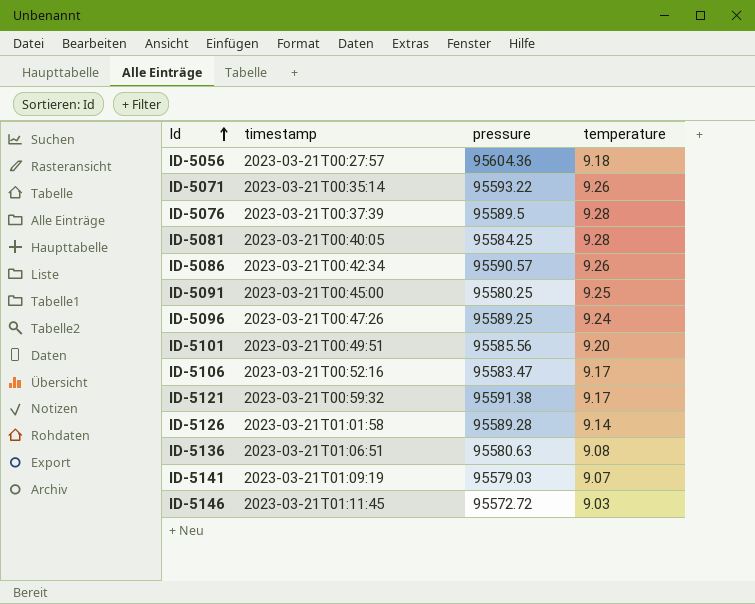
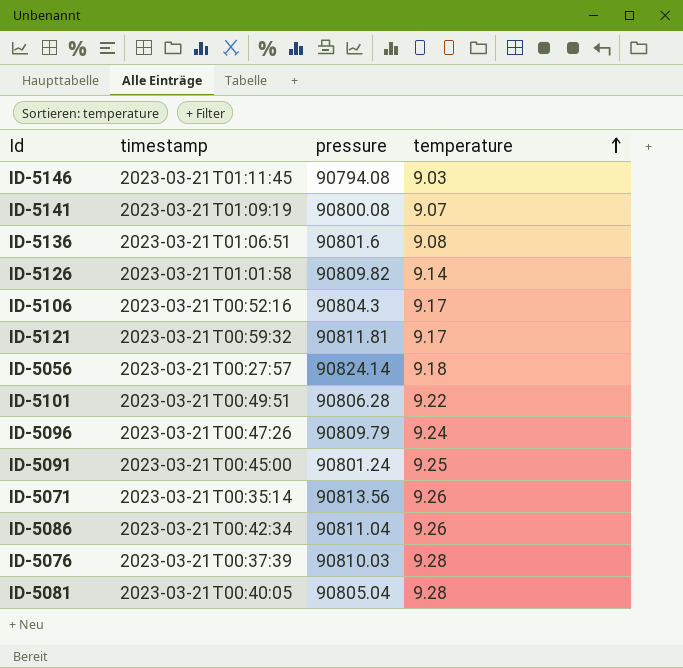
row order: Id ascending -> temperature ascending
ID-5146 | pressure: 95572.72 -> 90794.08
ID-5141 | pressure: 95579.03 -> 90800.08
ID-5136 | pressure: 95580.63 -> 90801.6
ID-5126 | pressure: 95589.28 -> 90809.82
ID-5106 | pressure: 95583.47 -> 90804.3
ID-5121 | pressure: 95591.38 -> 90811.81
ID-5056 | pressure: 95604.36 -> 90824.14
ID-5101 | pressure: 95585.56 -> 90806.28
ID-5101 | temperature: 9.20 -> 9.22
ID-5096 | pressure: 95589.25 -> 90809.79
ID-5091 | pressure: 95580.25 -> 90801.24
ID-5071 | pressure: 95593.22 -> 90813.56
ID-5086 | pressure: 95590.57 -> 90811.04
ID-5076 | pressure: 95589.5 -> 90810.03
ID-5081 | pressure: 95584.25 -> 90805.04

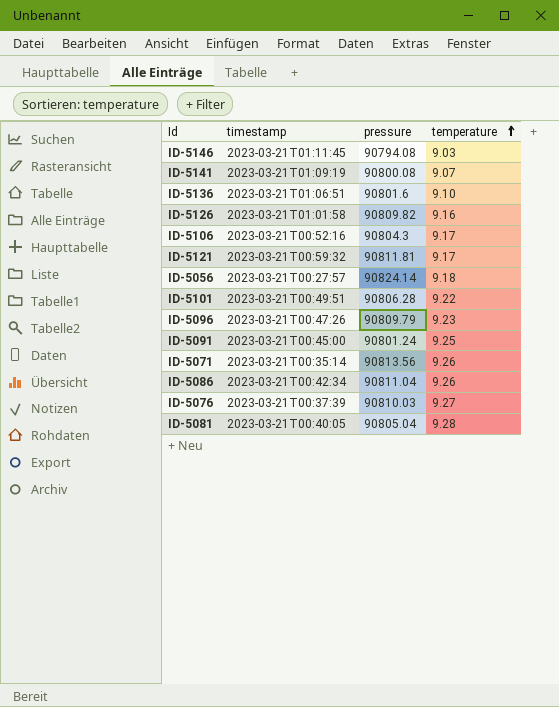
ID-5136 | temperature: 9.08 -> 9.10
ID-5126 | temperature: 9.14 -> 9.16
ID-5096 | temperature: 9.24 -> 9.23
ID-5076 | temperature: 9.28 -> 9.27

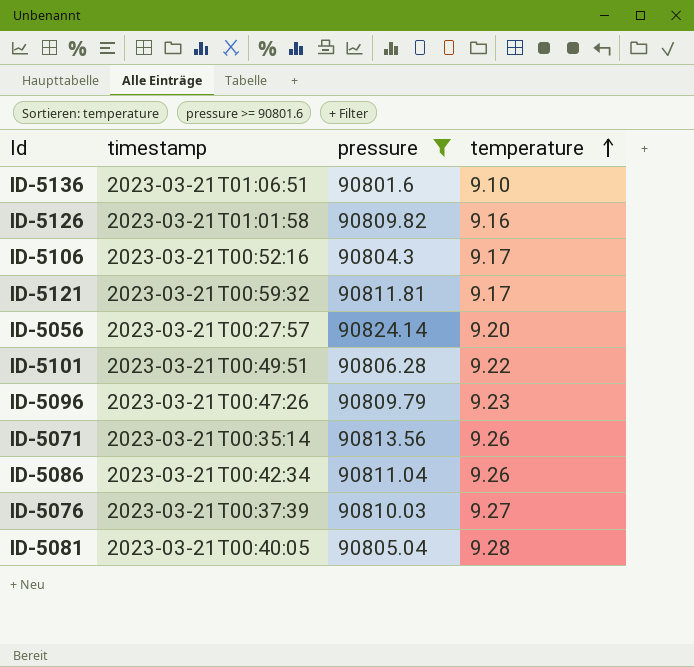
filter: none -> pressure >= 90801.6
ID-5056 | temperature: 9.18 -> 9.20

